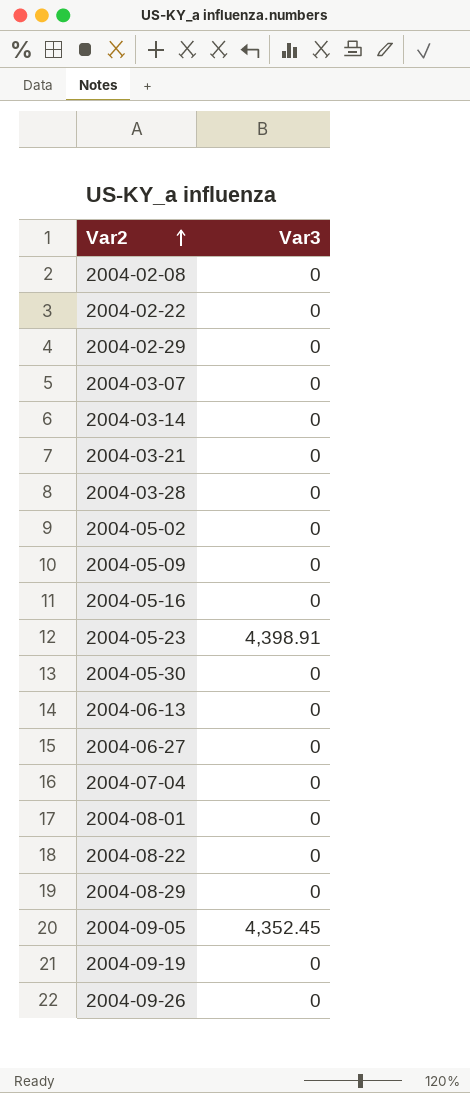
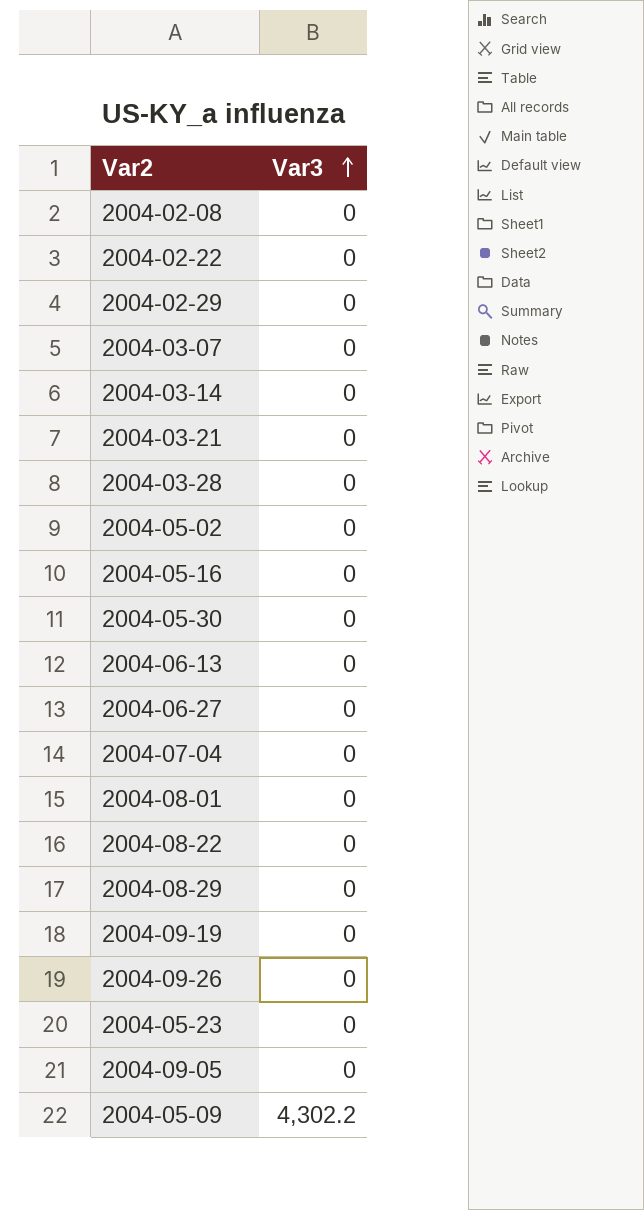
row order: Var2 ascending -> Var3 ascending
2004-05-23 | Var3: 4,398.91 -> 0
2004-09-05 | Var3: 4,352.45 -> 0
2004-05-09 | Var3: 0 -> 4,302.2

